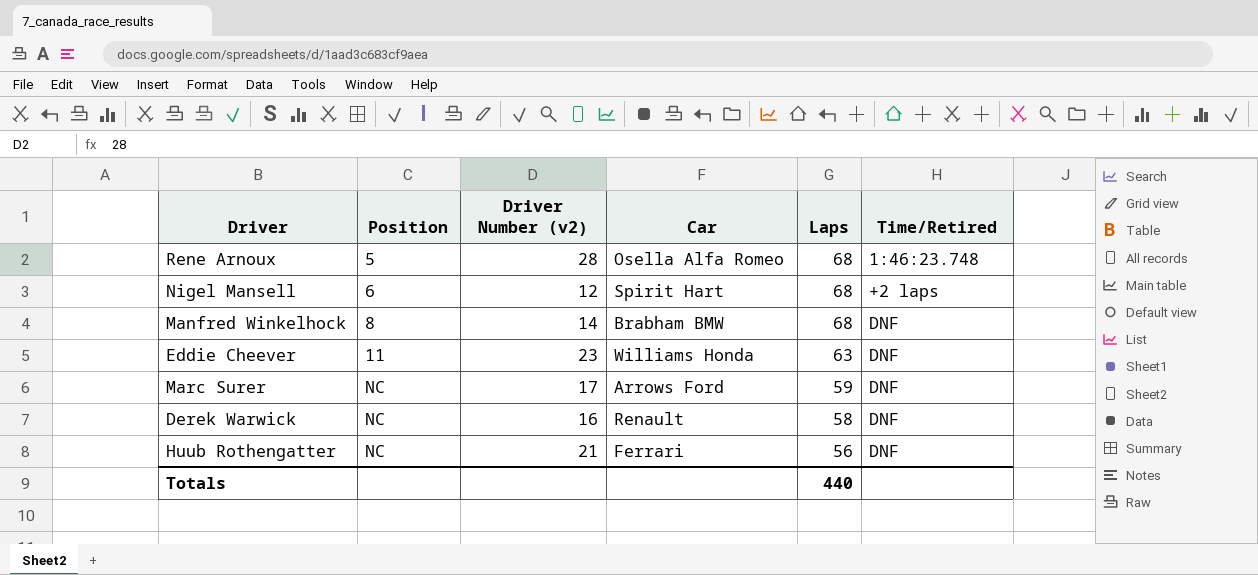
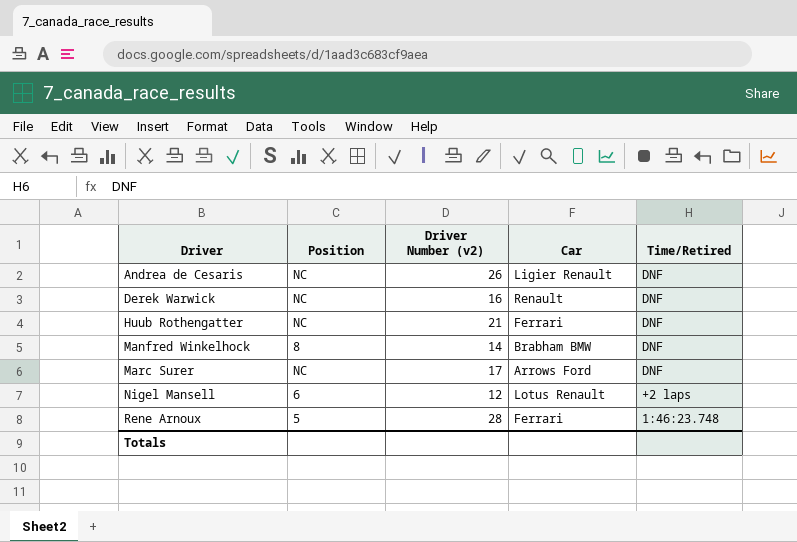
row order: Position ascending -> Driver ascending
column Laps | position: 5 -> none
row Eddie Cheever: 11 | 23 | Williams Honda | 63 | DNF -> none
row Andrea de Cesaris: none -> NC | 26 | Ligier Renault | DNF
Nigel Mansell | Car: Spirit Hart -> Lotus Renault
Rene Arnoux | Car: Osella Alfa Romeo -> Ferrari

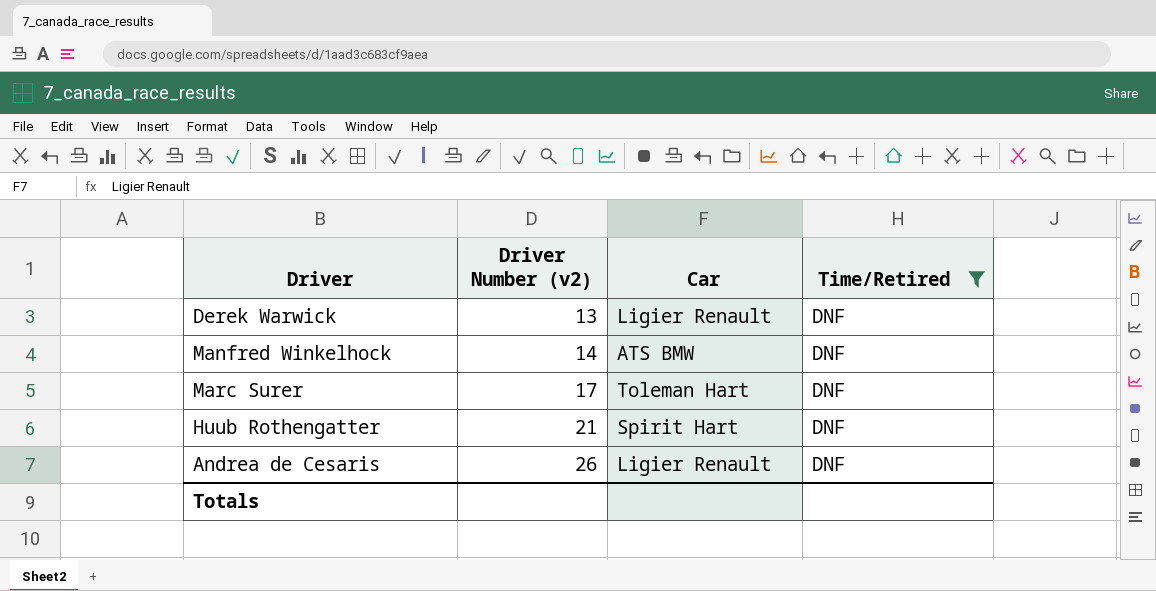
filter: none -> Time/Retired = DNF
row order: Driver ascending -> Driver Number (v2) ascending
column Position | position: 2 -> none
Derek Warwick | Driver Number (v2): 16 -> 13
Derek Warwick | Car: Renault -> Ligier Renault
Manfred Winkelhock | Car: Brabham BMW -> ATS BMW
Marc Surer | Car: Arrows Ford -> Toleman Hart
Huub Rothengatter | Car: Ferrari -> Spirit Hart

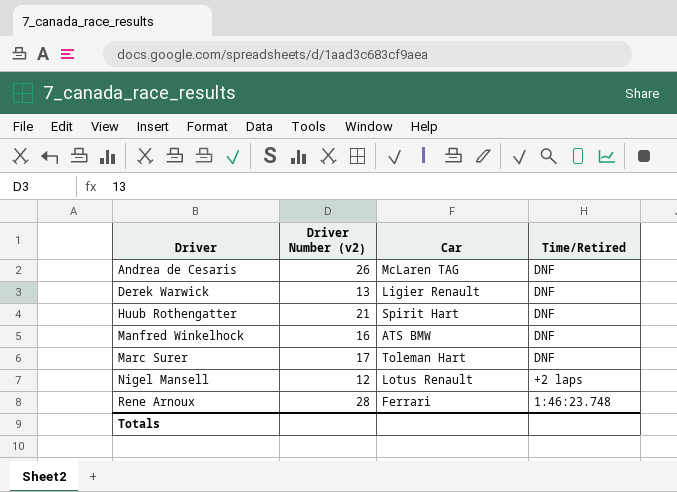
filter: Time/Retired = DNF -> none
row order: Driver Number (v2) ascending -> Driver ascending
Andrea de Cesaris | Car: Ligier Renault -> McLaren TAG
Manfred Winkelhock | Driver Number (v2): 14 -> 16

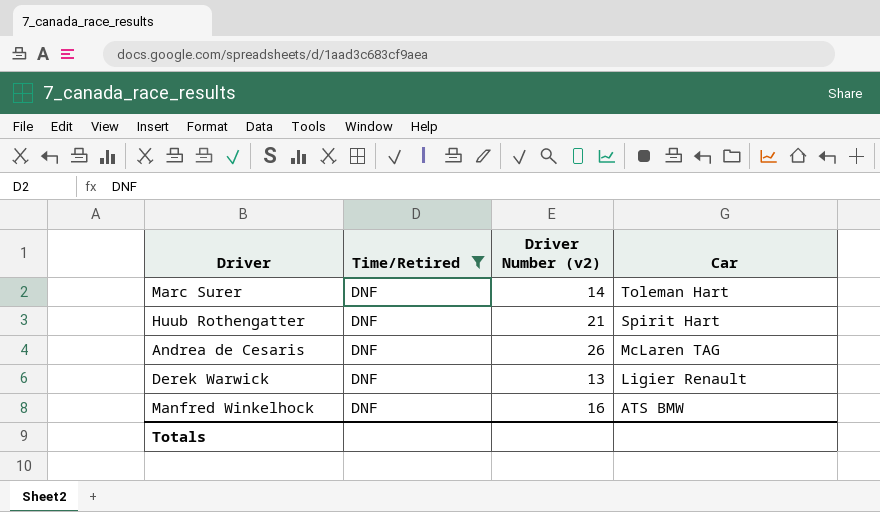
filter: none -> Time/Retired = DNF
row order: Driver ascending -> Car descending
column Time/Retired | position: 4 -> 2
Marc Surer | Driver Number (v2): 17 -> 14

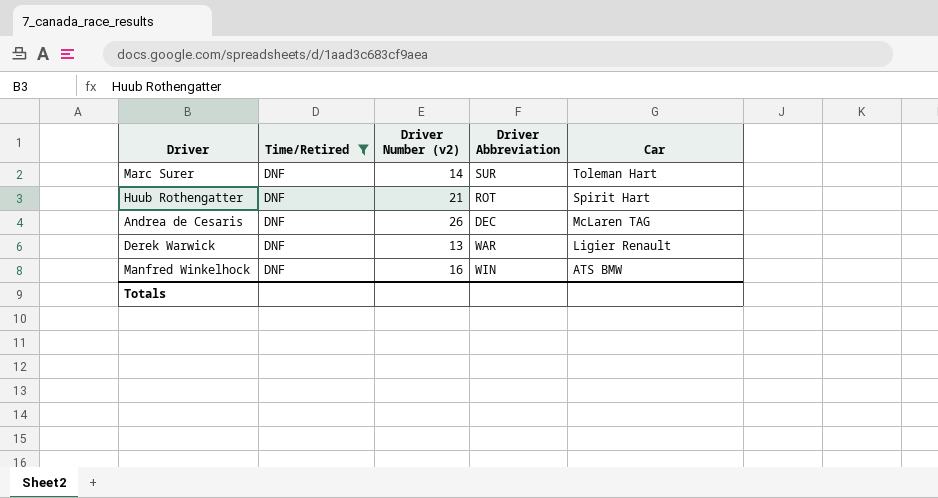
column Driver Abbreviation | position: none -> 4

